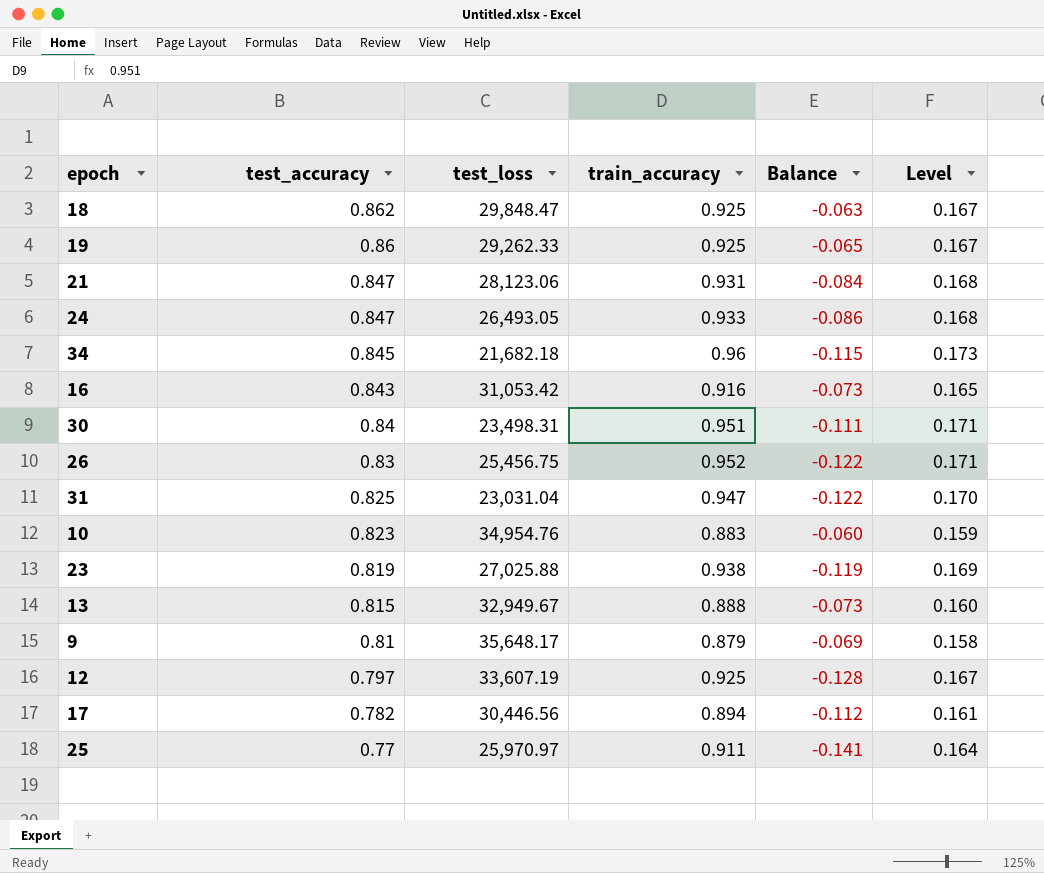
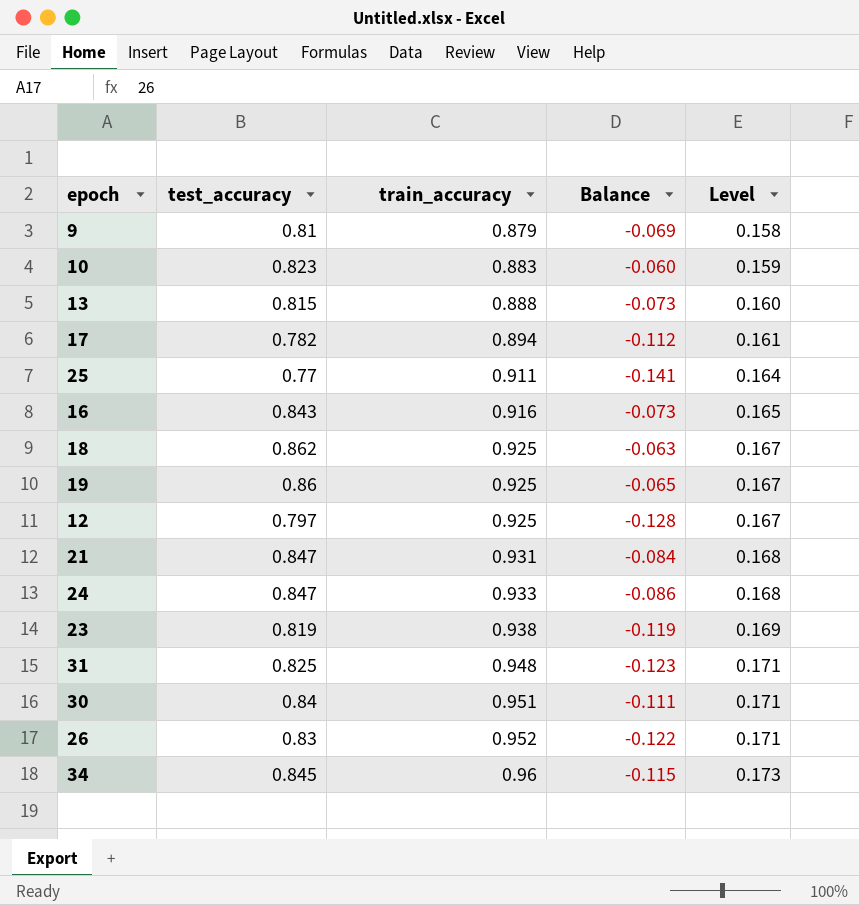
row order: test_accuracy descending -> train_accuracy ascending
column test_loss | position: 3 -> none
31 | train_accuracy: 0.947 -> 0.948
31 | Balance: -0.122 -> -0.123
31 | Level: 0.170 -> 0.171

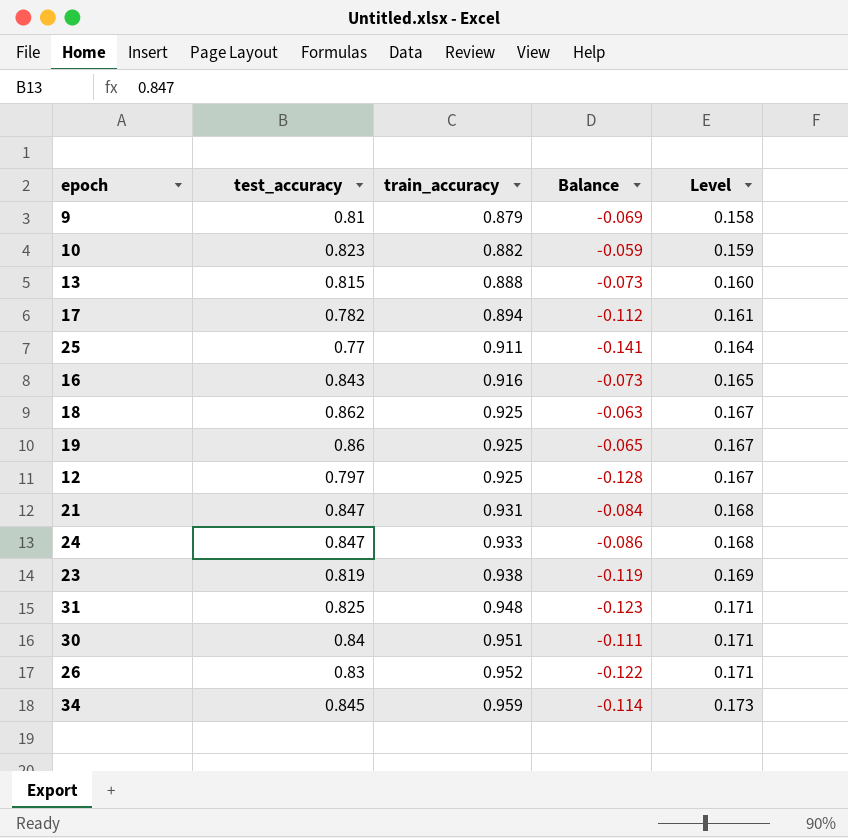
10 | train_accuracy: 0.883 -> 0.882
10 | Balance: -0.060 -> -0.059
34 | train_accuracy: 0.96 -> 0.959
34 | Balance: -0.115 -> -0.114

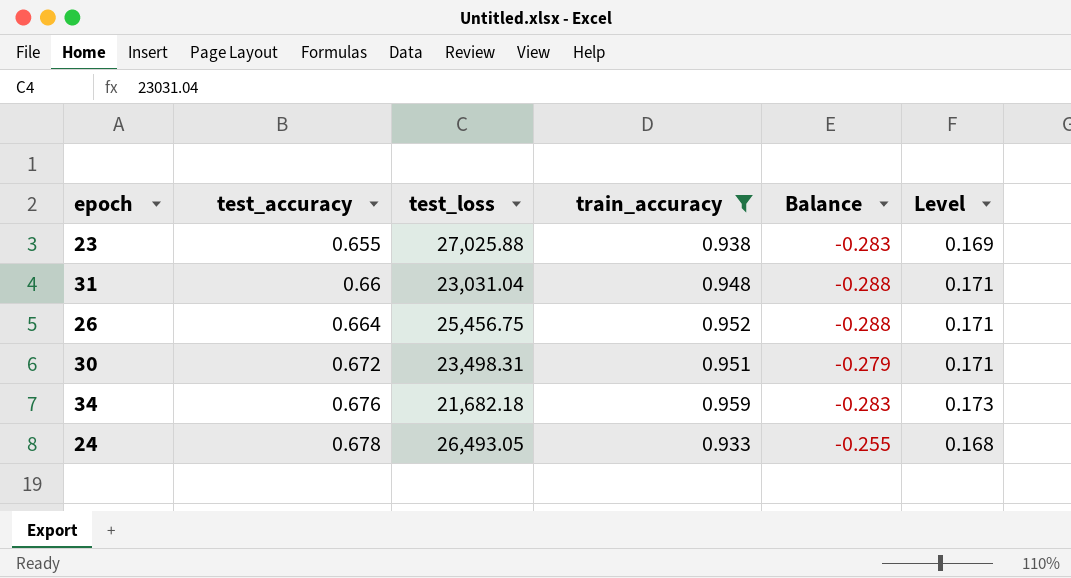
filter: none -> train_accuracy >= 0.933
row order: train_accuracy ascending -> test_accuracy ascending
column test_loss | position: none -> 3
23 | test_accuracy: 0.819 -> 0.655
23 | Balance: -0.119 -> -0.283
31 | test_accuracy: 0.825 -> 0.66
31 | Balance: -0.123 -> -0.288
26 | test_accuracy: 0.83 -> 0.664
26 | Balance: -0.122 -> -0.288
30 | test_accuracy: 0.84 -> 0.672
30 | Balance: -0.111 -> -0.279
34 | test_accuracy: 0.845 -> 0.676
34 | Balance: -0.114 -> -0.283
24 | test_accuracy: 0.847 -> 0.678
24 | Balance: -0.086 -> -0.255

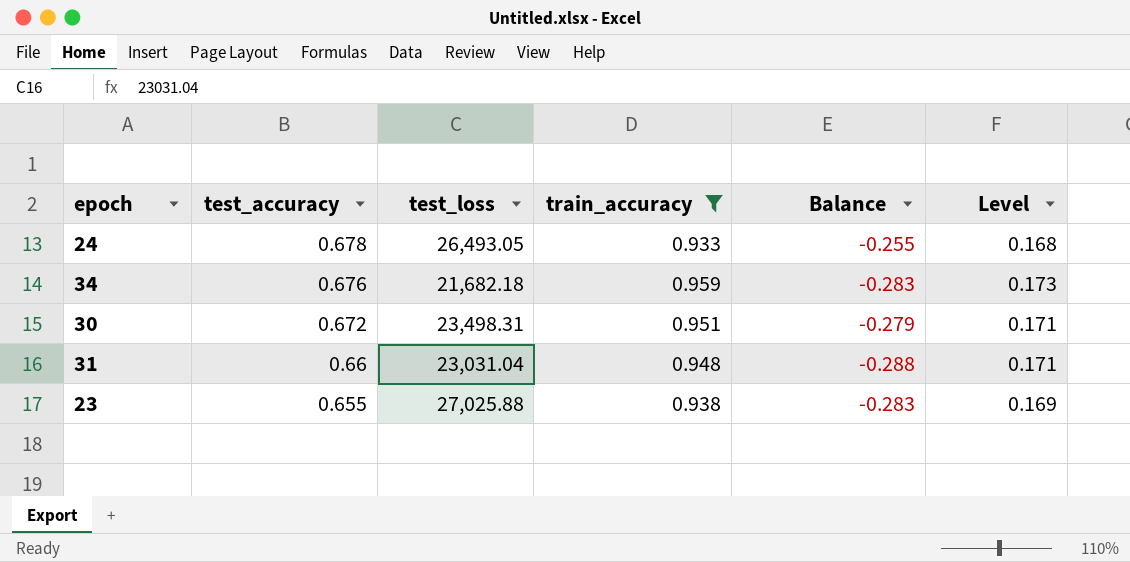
row order: test_accuracy ascending -> test_accuracy descending
row 26: 0.664 | 25,456.75 | 0.952 | -0.288 | 0.171 -> none

